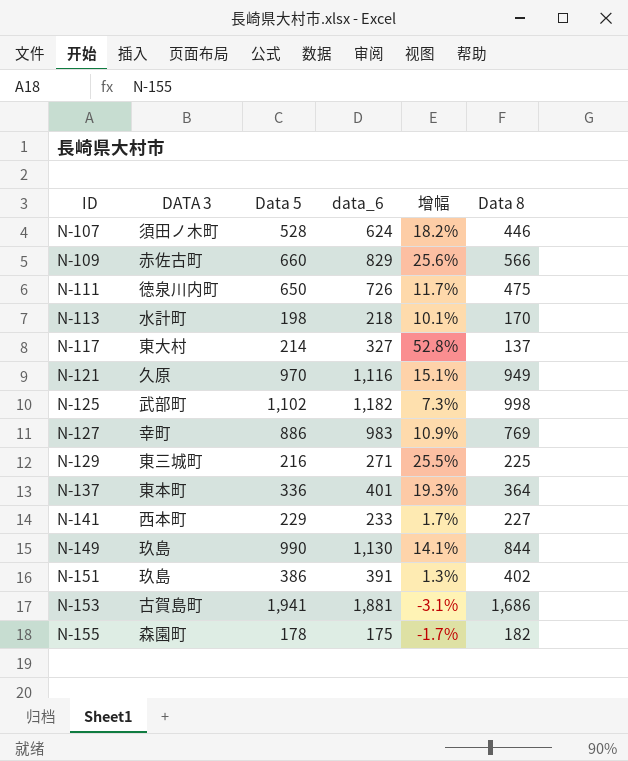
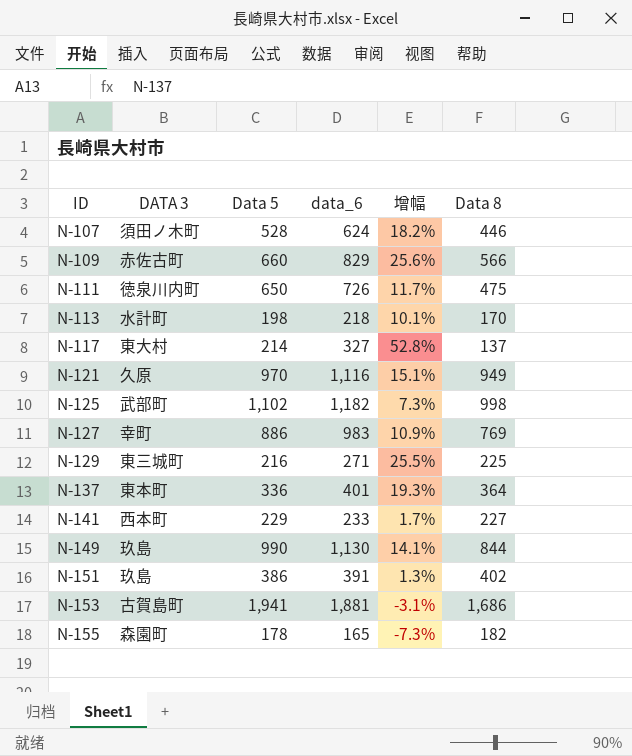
N-155 | data_6: 175 -> 165
N-155 | 增幅: -1.7% -> -7.3%

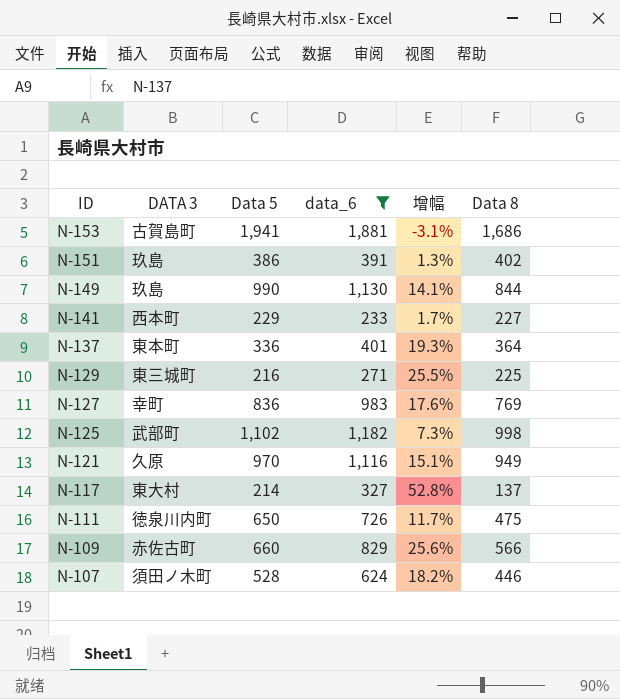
filter: none -> data_6 >= 233
row order: ID ascending -> ID descending
N-127 | Data 5: 886 -> 836
N-127 | 增幅: 10.9% -> 17.6%

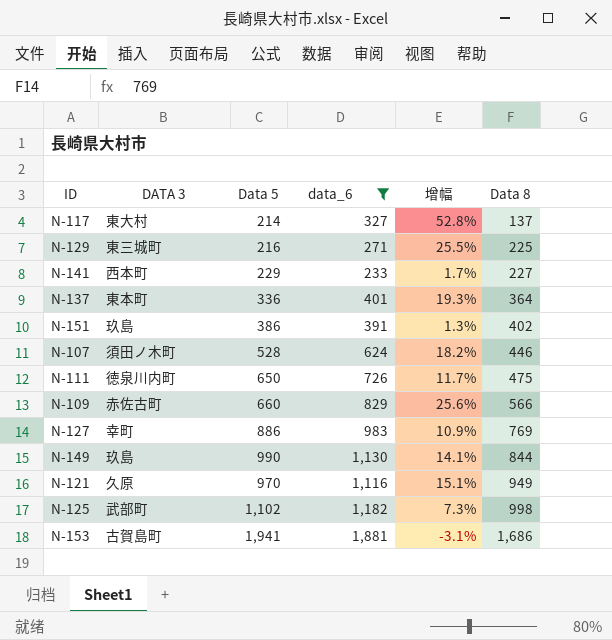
row order: ID descending -> Data 8 ascending
N-127 | Data 5: 836 -> 886
N-127 | 增幅: 17.6% -> 10.9%

